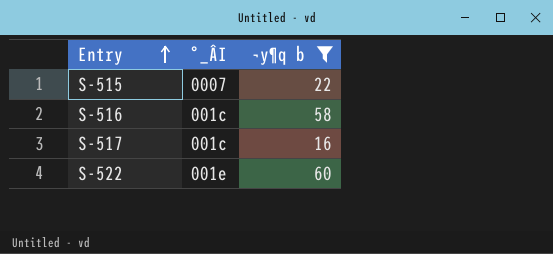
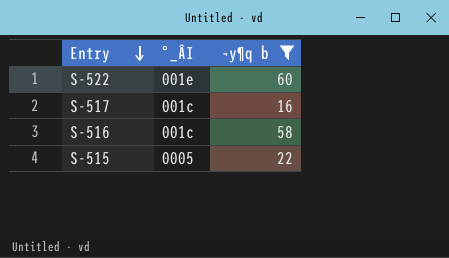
row order: Entry ascending -> Entry descending
S-515 | °_ÂI: 0007 -> 0005

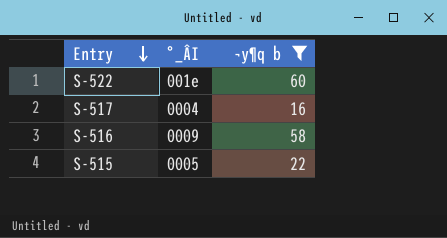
S-517 | °_ÂI: 001c -> 0004
S-516 | °_ÂI: 001c -> 0009

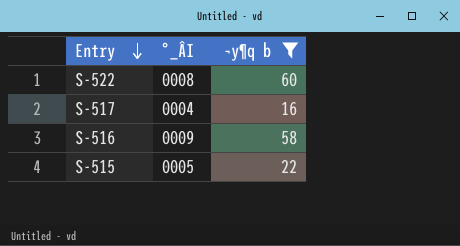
S-522 | °_ÂI: 001e -> 0008

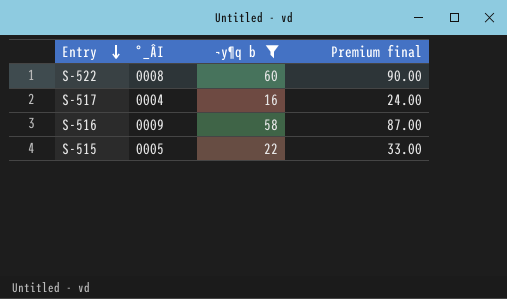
column Premium final | formula: none -> [¬y¶q b] * 1.5

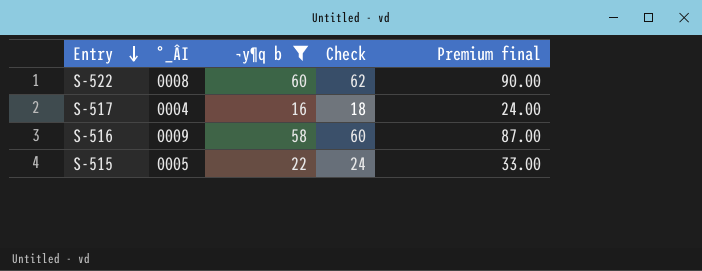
column Check | formula: none -> [¬y¶q b] + 2

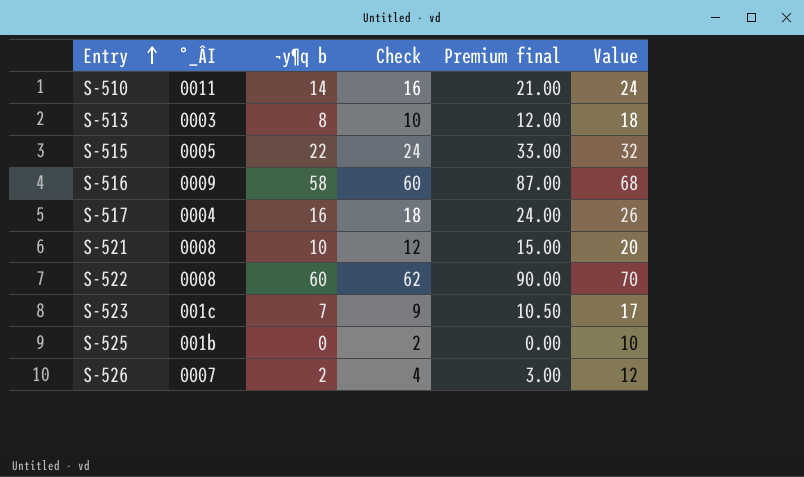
filter: ¬y¶q b >= 16 -> none
row order: Entry descending -> Entry ascending
column Value | formula: none -> [¬y¶q b] + 10

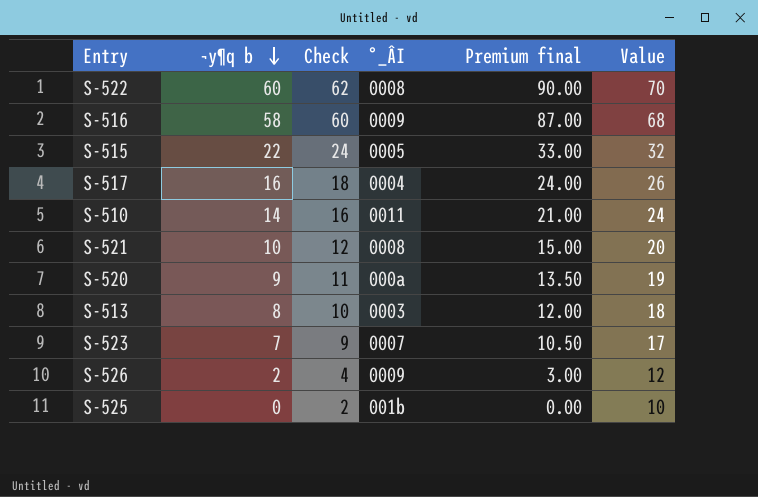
row order: Entry ascending -> ¬y¶q b descending
column °_ÂI | position: 2 -> 4
row S-520: none -> 9 | 11 | 000a | 13.50 | 19
S-523 | °_ÂI: 001c -> 0007
S-526 | °_ÂI: 0007 -> 0009

